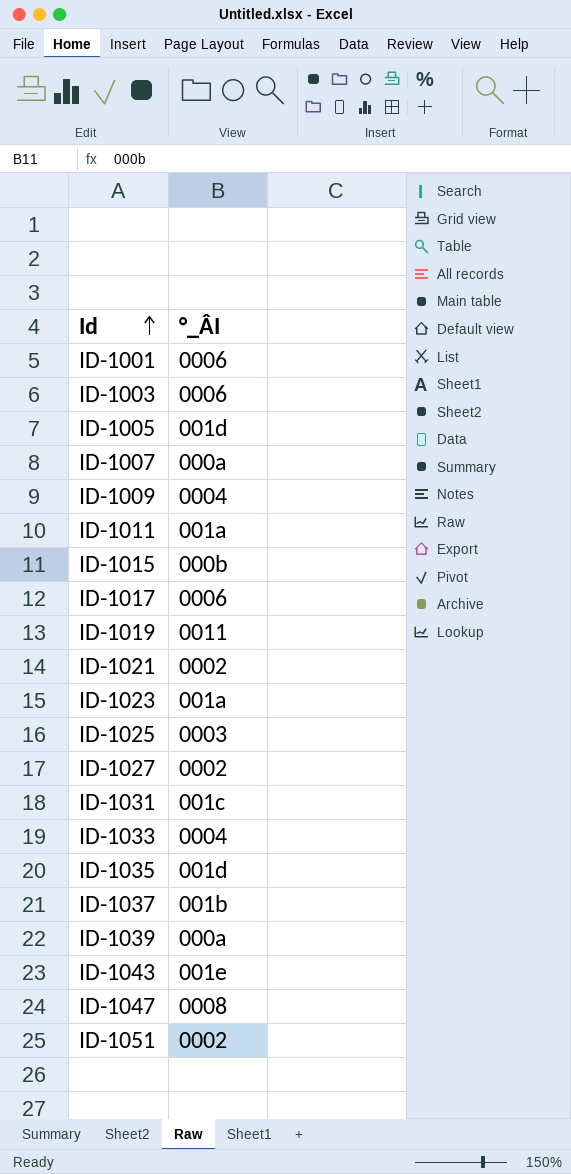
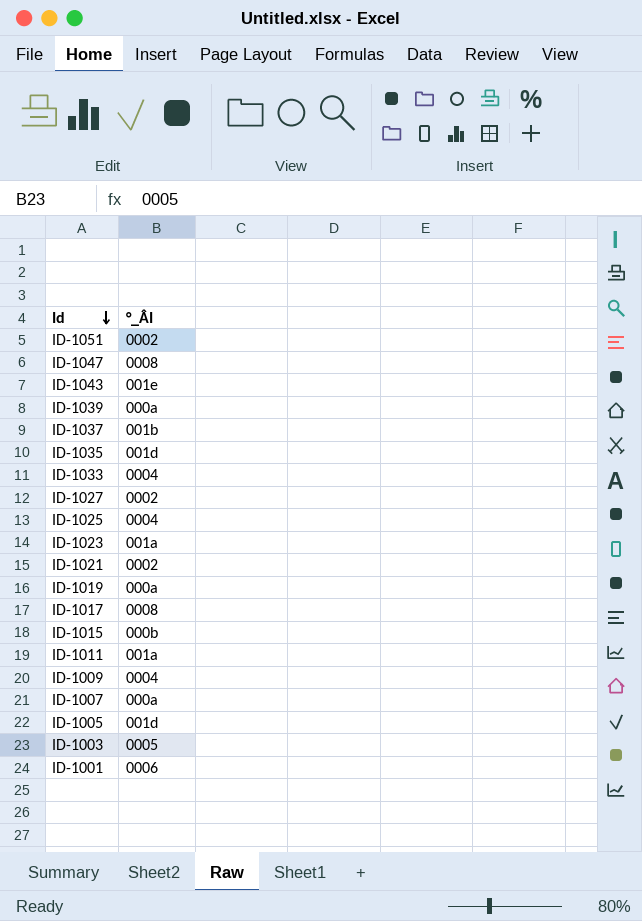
row order: Id ascending -> Id descending
row ID-1031: 001c -> none
ID-1025 | °_ÂI: 0003 -> 0004
ID-1019 | °_ÂI: 0011 -> 000a
ID-1017 | °_ÂI: 0006 -> 0008
ID-1003 | °_ÂI: 0006 -> 0005

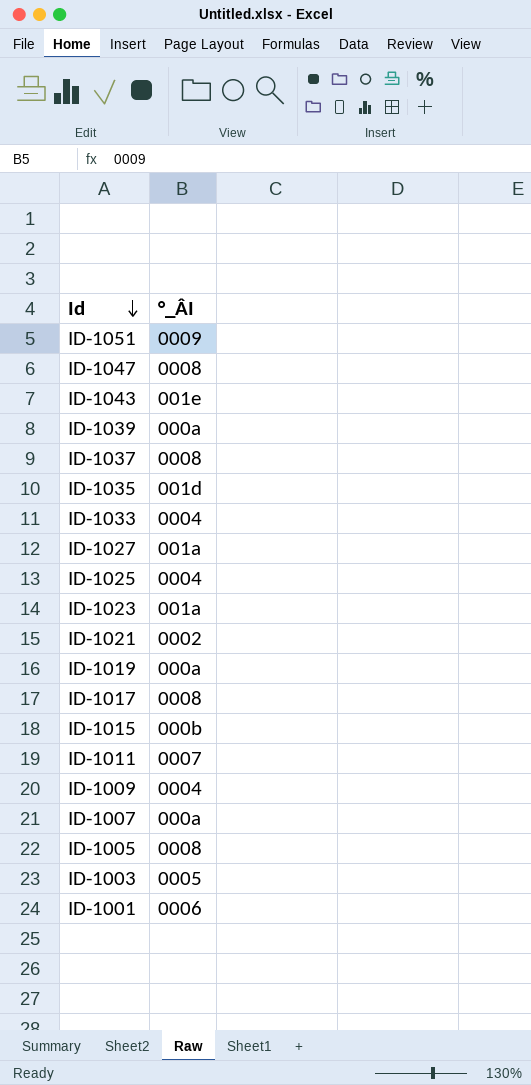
ID-1051 | °_ÂI: 0002 -> 0009
ID-1037 | °_ÂI: 001b -> 0008
ID-1027 | °_ÂI: 0002 -> 001a
ID-1011 | °_ÂI: 001a -> 0007
ID-1005 | °_ÂI: 001d -> 0008

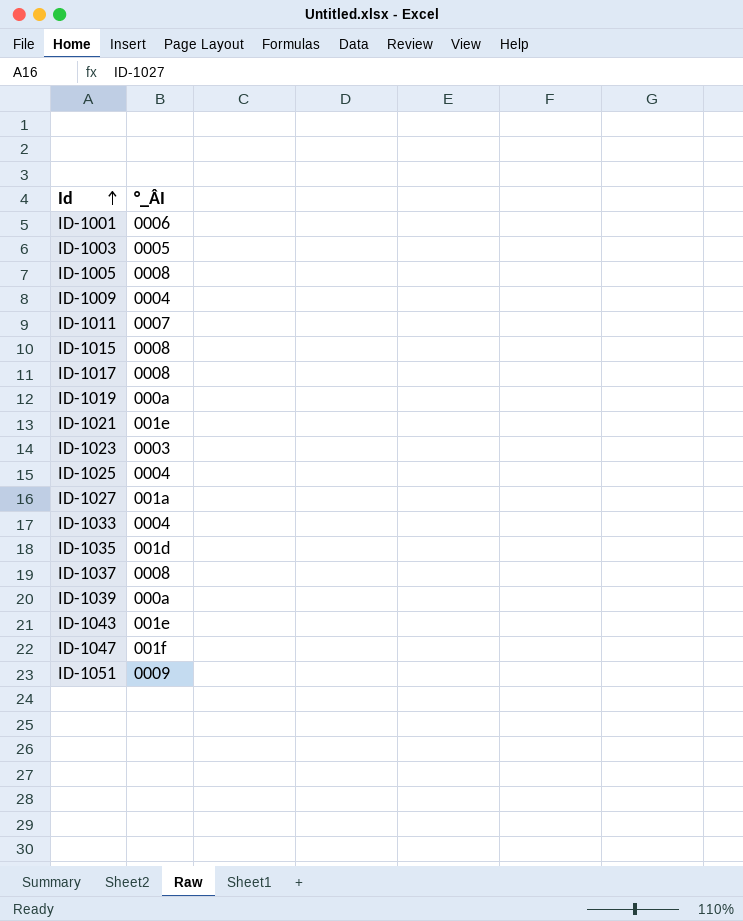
row order: Id descending -> Id ascending
row ID-1007: 000a -> none
ID-1015 | °_ÂI: 000b -> 0008
ID-1021 | °_ÂI: 0002 -> 001e
ID-1023 | °_ÂI: 001a -> 0003
ID-1047 | °_ÂI: 0008 -> 001f

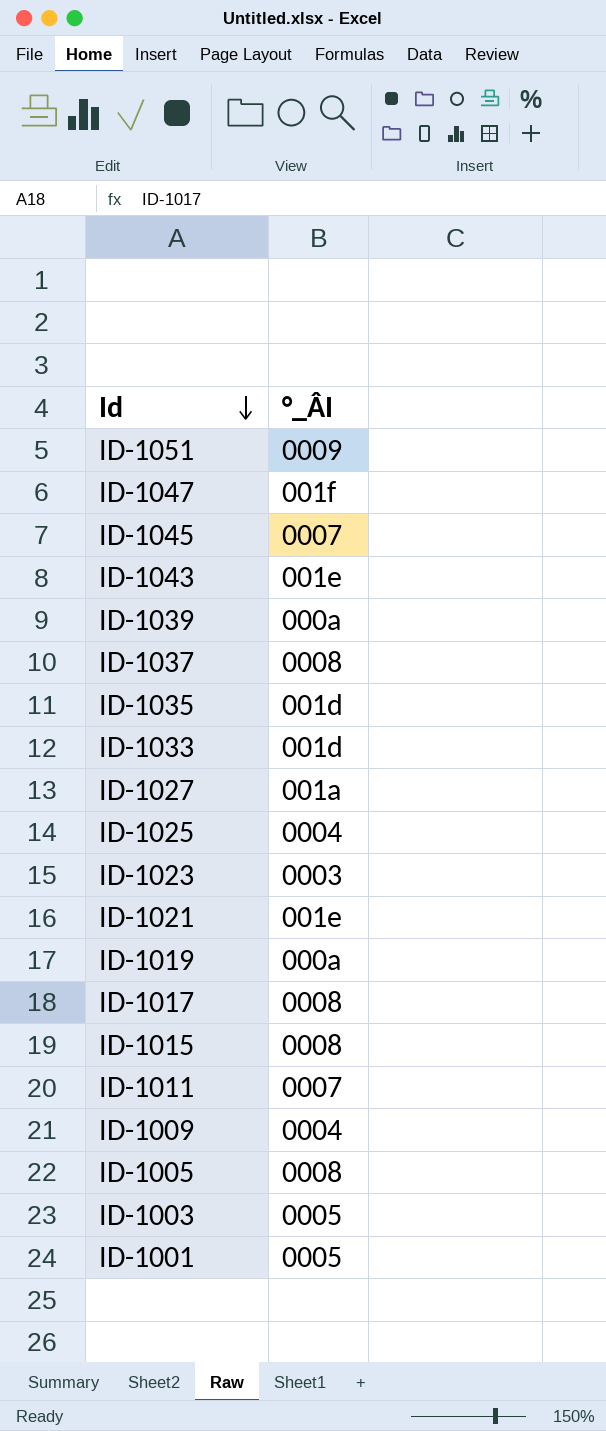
row order: Id ascending -> Id descending
row ID-1045: none -> 0007
ID-1033 | °_ÂI: 0004 -> 001d
ID-1001 | °_ÂI: 0006 -> 0005

